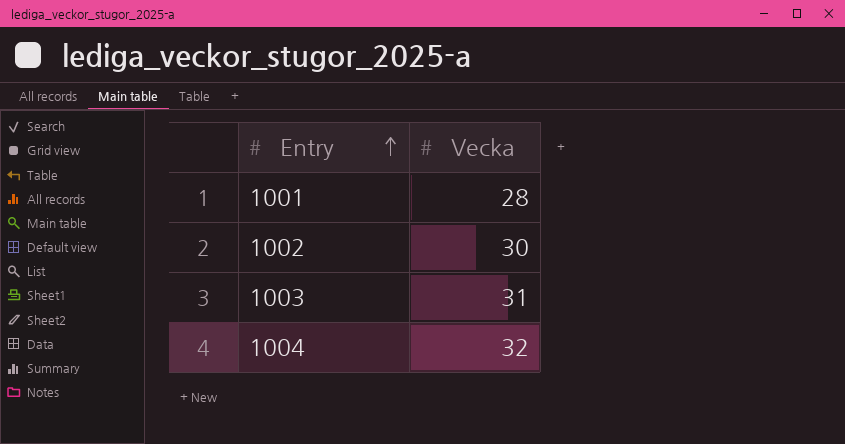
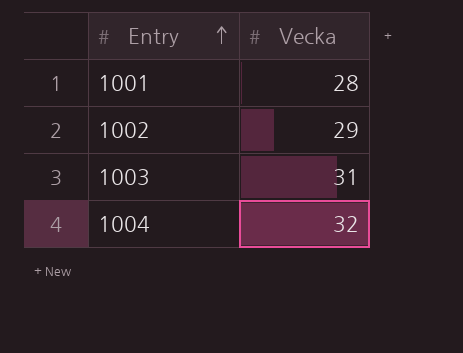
1002 | Vecka: 30 -> 29

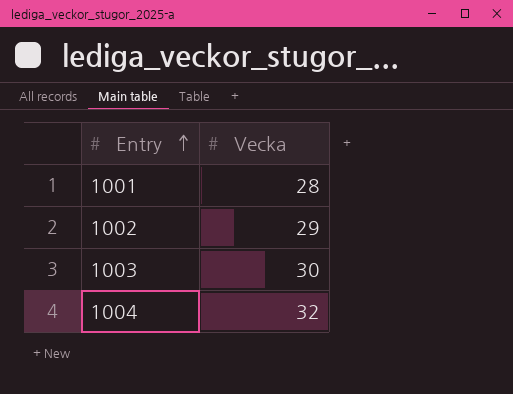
1003 | Vecka: 31 -> 30

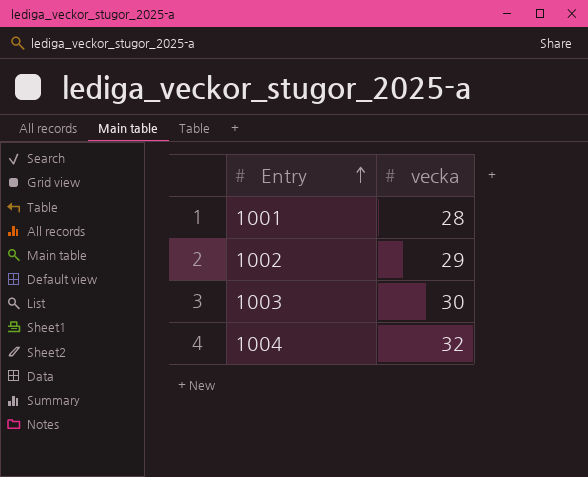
column name: Vecka -> vecka

